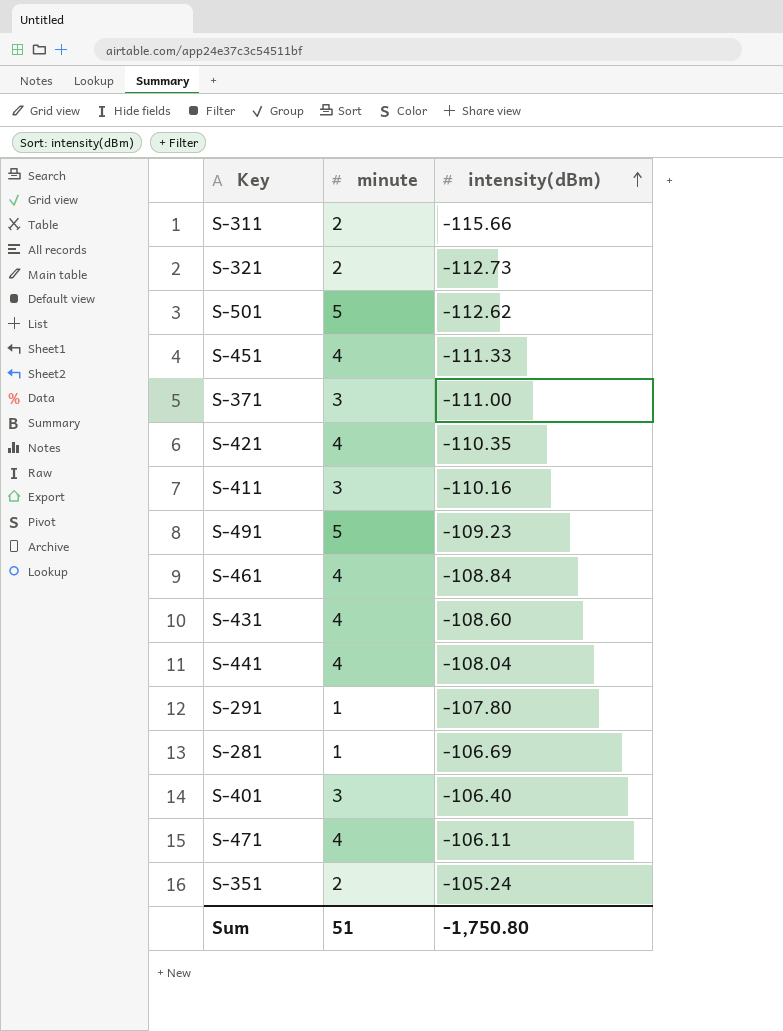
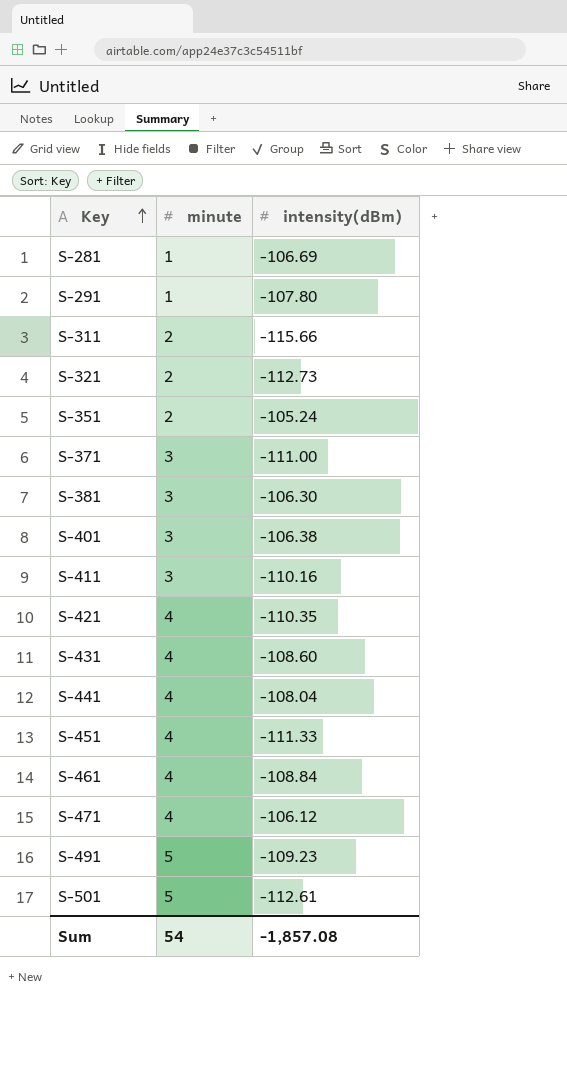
row order: intensity(dBm) ascending -> Key ascending
row S-381: none -> 3 | -106.30
S-401 | intensity(dBm): -106.40 -> -106.38
S-471 | intensity(dBm): -106.11 -> -106.12
S-501 | intensity(dBm): -112.62 -> -112.61
Sum | minute: 51 -> 54
Sum | intensity(dBm): -1,750.80 -> -1,857.08

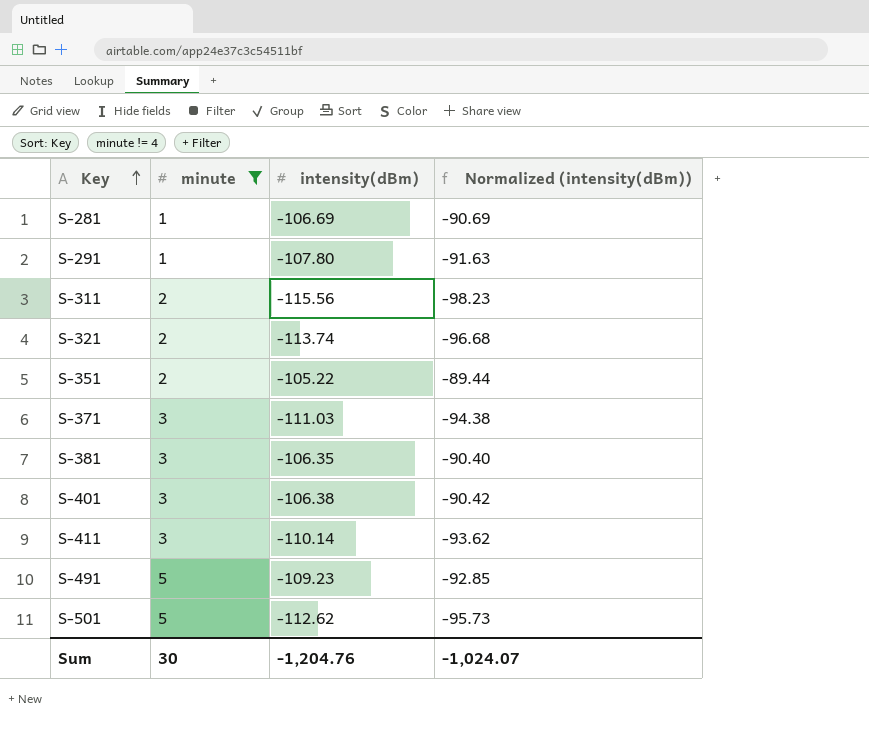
filter: none -> minute != 4
column Normalized (intensity(dBm)) | formula: none -> [intensity(dBm)] * 0.85
S-311 | intensity(dBm): -115.66 -> -115.56
S-321 | intensity(dBm): -112.73 -> -113.74
S-351 | intensity(dBm): -105.24 -> -105.22
S-371 | intensity(dBm): -111.00 -> -111.03
S-381 | intensity(dBm): -106.30 -> -106.35
S-411 | intensity(dBm): -110.16 -> -110.14
S-501 | intensity(dBm): -112.61 -> -112.62
Sum | minute: 54 -> 30
Sum | intensity(dBm): -1,857.08 -> -1,204.76

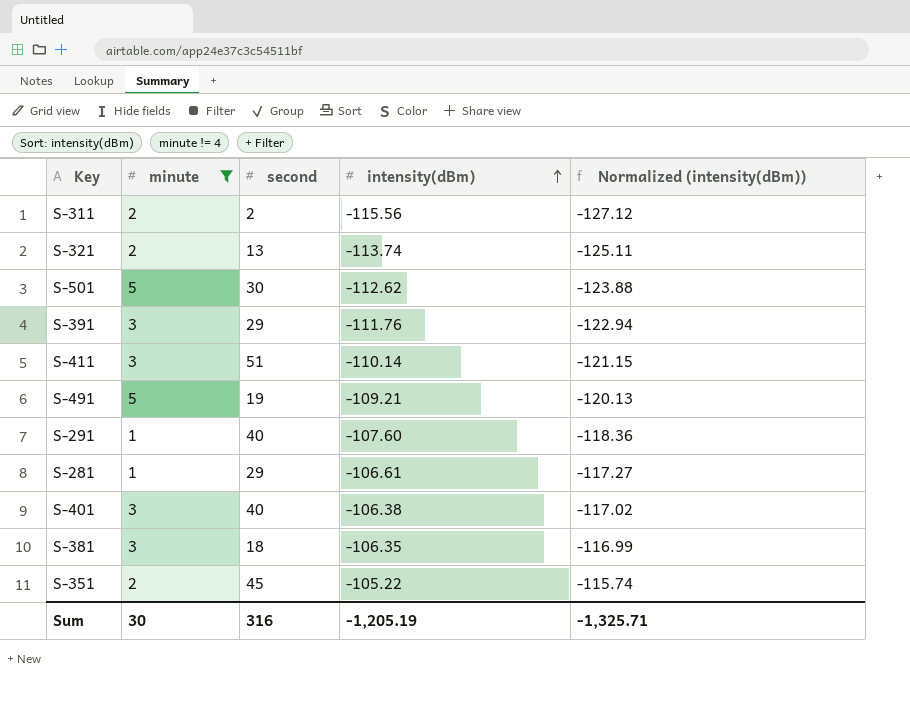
row order: Key ascending -> intensity(dBm) ascending
column second | position: none -> 3
column Normalized (intensity(dBm)) | formula: [intensity(dBm)] * 0.85 -> [intensity(dBm)] * 1.1
row S-371: 3 | -111.03 | -94.38 -> none
row S-391: none -> 3 | 29 | -111.76 | -122.94
S-491 | intensity(dBm): -109.23 -> -109.21
S-291 | intensity(dBm): -107.80 -> -107.60
S-281 | intensity(dBm): -106.69 -> -106.61
Sum | intensity(dBm): -1,204.76 -> -1,205.19
Sum | Normalized (intensity(dBm)): -1,024.07 -> -1,325.71

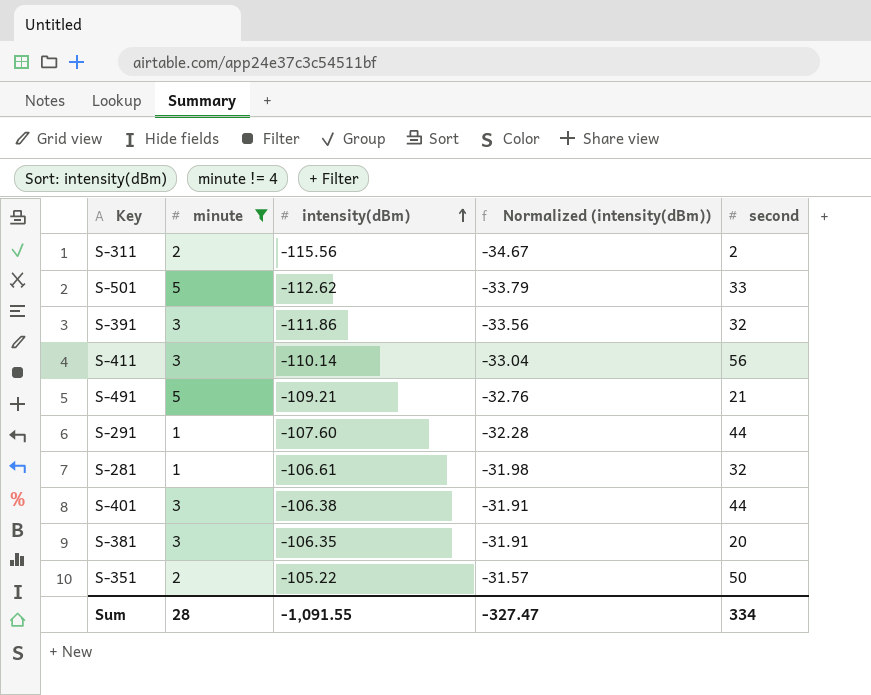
column Normalized (intensity(dBm)) | formula: [intensity(dBm)] * 1.1 -> [intensity(dBm)] * 0.3
column second | position: 3 -> 5
row S-321: 2 | 13 | -113.74 | -125.11 -> none
S-501 | second: 30 -> 33
S-391 | intensity(dBm): -111.76 -> -111.86
S-391 | second: 29 -> 32
S-411 | second: 51 -> 56
S-491 | second: 19 -> 21
S-291 | second: 40 -> 44
S-281 | second: 29 -> 32
S-401 | second: 40 -> 44
S-381 | second: 18 -> 20
S-351 | second: 45 -> 50
Sum | minute: 30 -> 28
Sum | intensity(dBm): -1,205.19 -> -1,091.55
Sum | Normalized (intensity(dBm)): -1,325.71 -> -327.47
Sum | second: 316 -> 334

